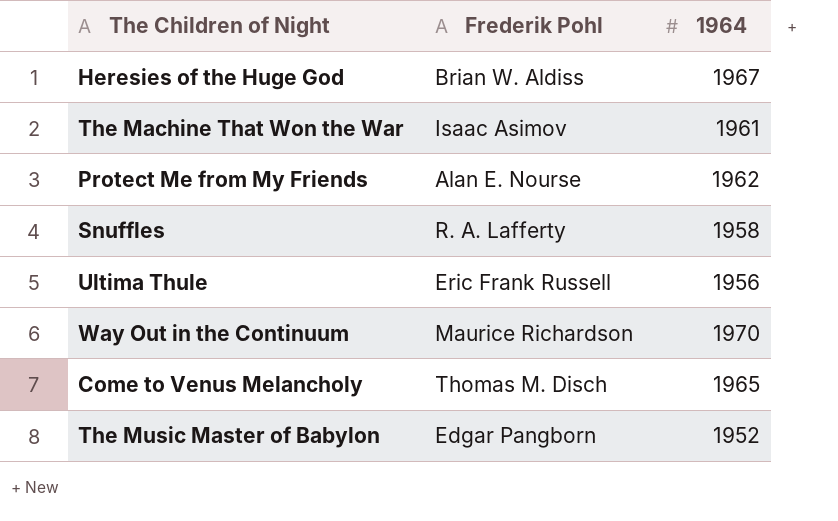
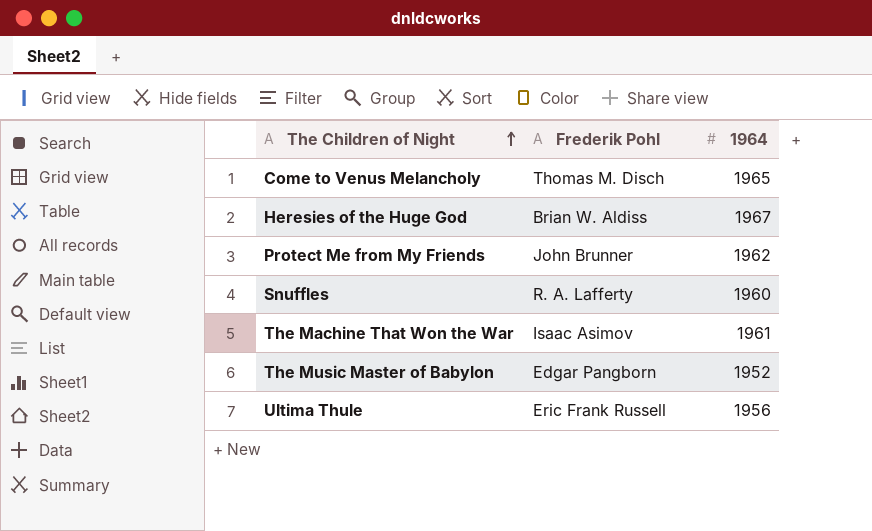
row order: none -> The Children of Night ascending
row Way Out in the Continuum: Maurice Richardson | 1970 -> none
Protect Me from My Friends | Frederik Pohl: Alan E. Nourse -> John Brunner
Snuffles | 1964: 1958 -> 1960

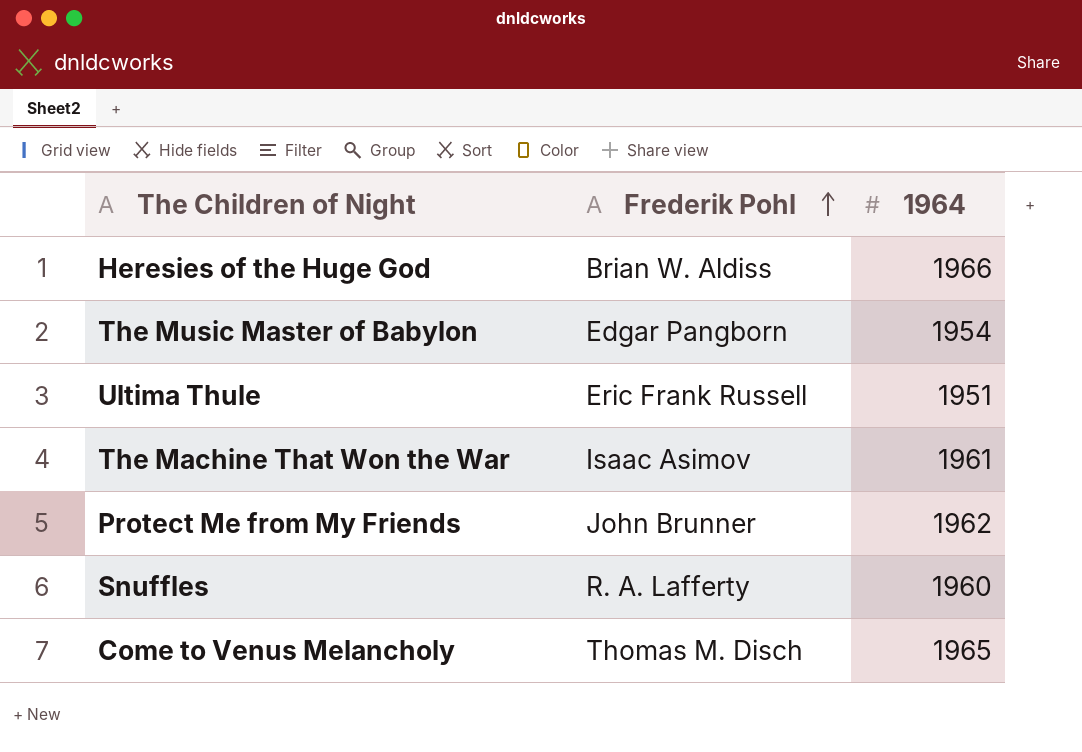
row order: The Children of Night ascending -> Frederik Pohl ascending
Heresies of the Huge God | 1964: 1967 -> 1966
The Music Master of Babylon | 1964: 1952 -> 1954
Ultima Thule | 1964: 1956 -> 1951

